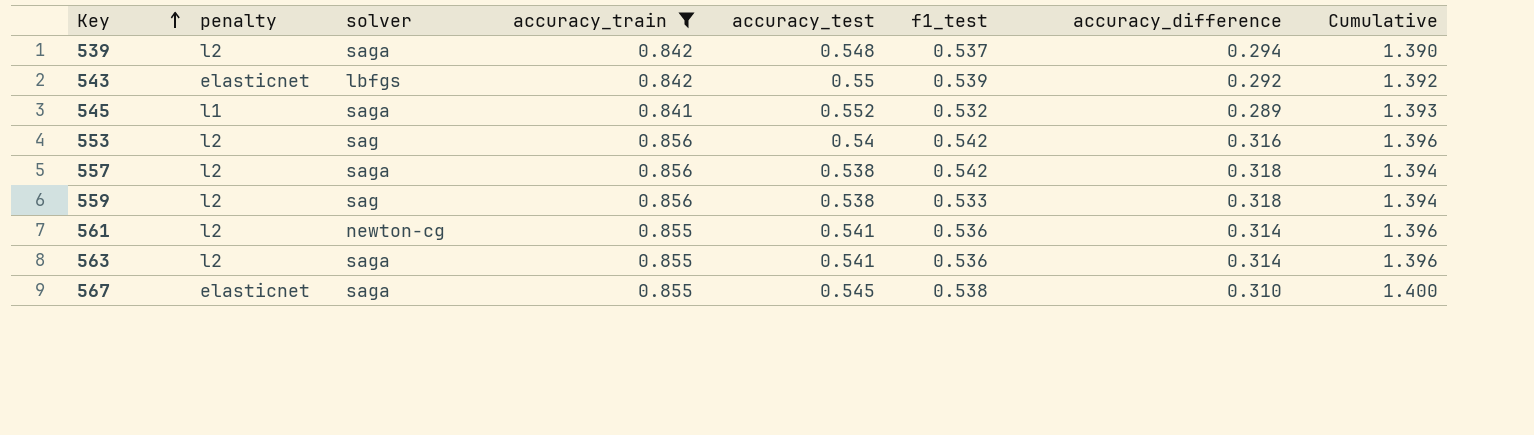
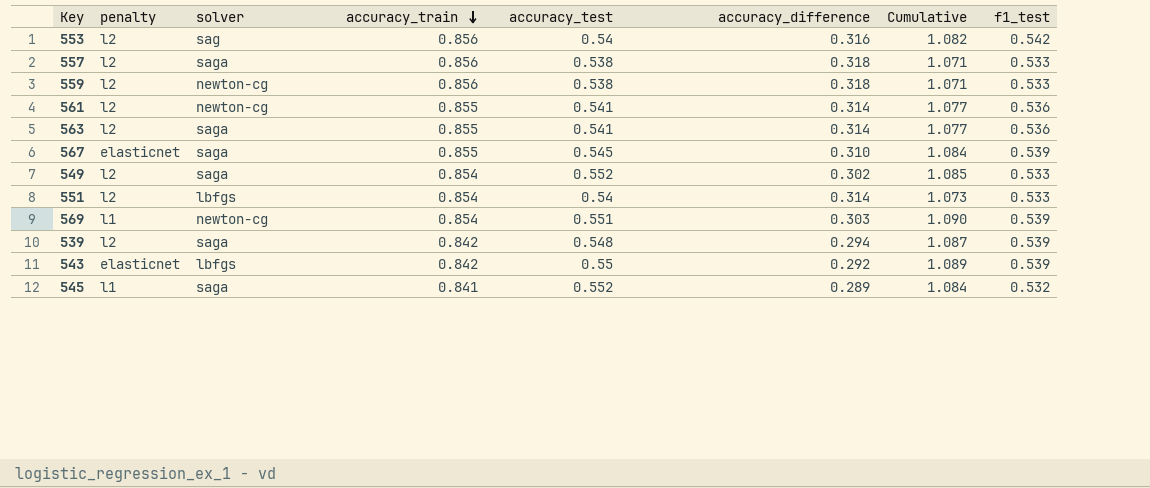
filter: accuracy_train != 0.854 -> none
row order: Key ascending -> accuracy_train descending
column Cumulative | formula: [accuracy_train] + [accuracy_test] -> [accuracy_test] + [f1_test]
column f1_test | position: 6 -> 8
557 | f1_test: 0.542 -> 0.533
559 | solver: sag -> newton-cg
567 | f1_test: 0.538 -> 0.539
539 | f1_test: 0.537 -> 0.539

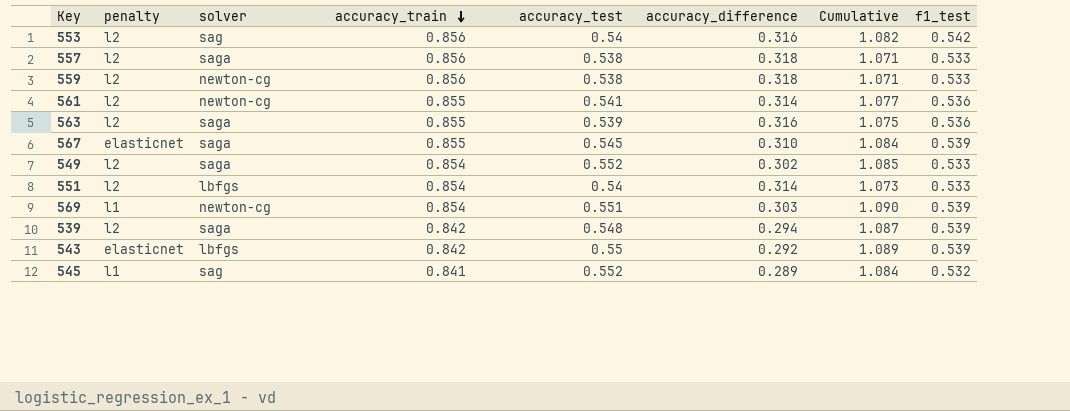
563 | accuracy_test: 0.541 -> 0.539
563 | accuracy_difference: 0.314 -> 0.316
563 | Cumulative: 1.077 -> 1.075
545 | solver: saga -> sag

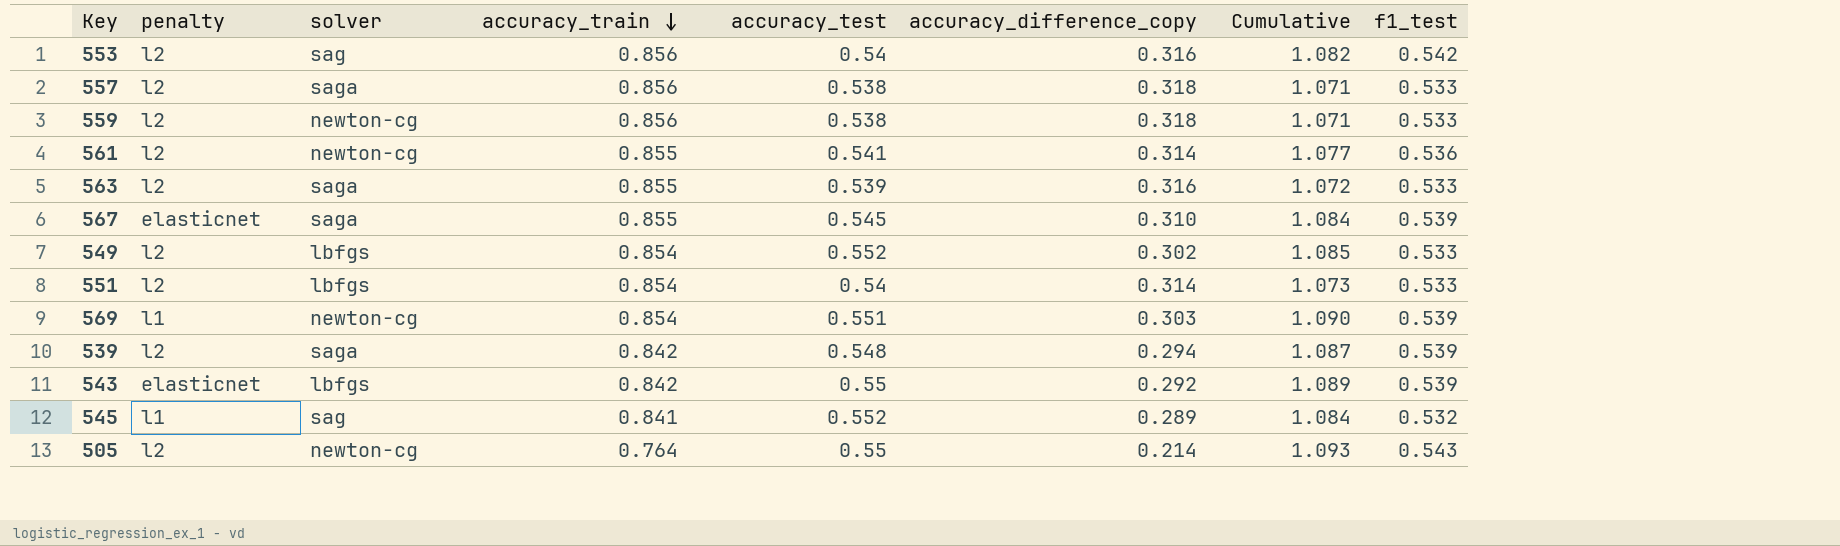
column name: accuracy_difference -> accuracy_difference_copy
563 | Cumulative: 1.075 -> 1.072
563 | f1_test: 0.536 -> 0.533
549 | solver: saga -> lbfgs
row 505: none -> l2 | newton-cg | 0.764 | 0.55 | 0.214 | 1.093 | 0.543

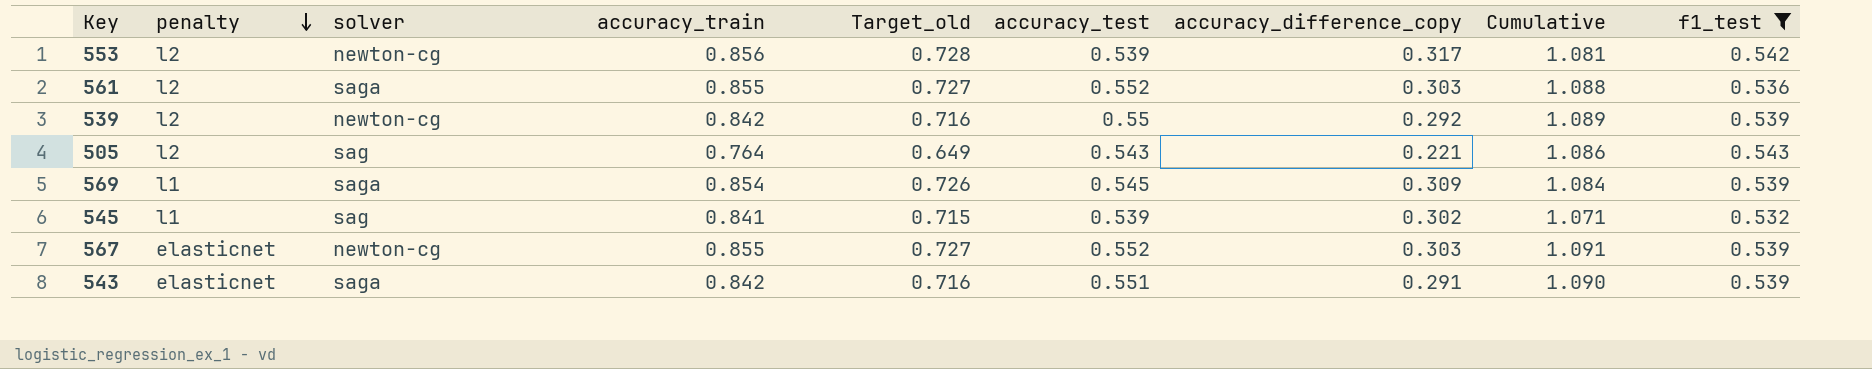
filter: none -> f1_test != 0.533
row order: accuracy_train descending -> penalty descending
column Target_old | formula: none -> [accuracy_train] * 0.85
553 | solver: sag -> newton-cg
553 | accuracy_test: 0.54 -> 0.539
553 | accuracy_difference_copy: 0.316 -> 0.317
553 | Cumulative: 1.082 -> 1.081
561 | solver: newton-cg -> saga
561 | accuracy_test: 0.541 -> 0.552
561 | accuracy_difference_copy: 0.314 -> 0.303
561 | Cumulative: 1.077 -> 1.088
539 | solver: saga -> newton-cg
539 | accuracy_test: 0.548 -> 0.55
539 | accuracy_difference_copy: 0.294 -> 0.292
539 | Cumulative: 1.087 -> 1.089
505 | solver: newton-cg -> sag
505 | accuracy_test: 0.55 -> 0.543
505 | accuracy_difference_copy: 0.214 -> 0.221
505 | Cumulative: 1.093 -> 1.086
569 | solver: newton-cg -> saga
569 | accuracy_test: 0.551 -> 0.545
569 | accuracy_difference_copy: 0.303 -> 0.309
569 | Cumulative: 1.090 -> 1.084
545 | accuracy_test: 0.552 -> 0.539
545 | accuracy_difference_copy: 0.289 -> 0.302
545 | Cumulative: 1.084 -> 1.071
567 | solver: saga -> newton-cg
567 | accuracy_test: 0.545 -> 0.552
567 | accuracy_difference_copy: 0.310 -> 0.303
567 | Cumulative: 1.084 -> 1.091
543 | solver: lbfgs -> saga
543 | accuracy_test: 0.55 -> 0.551
543 | accuracy_difference_copy: 0.292 -> 0.291
543 | Cumulative: 1.089 -> 1.090

